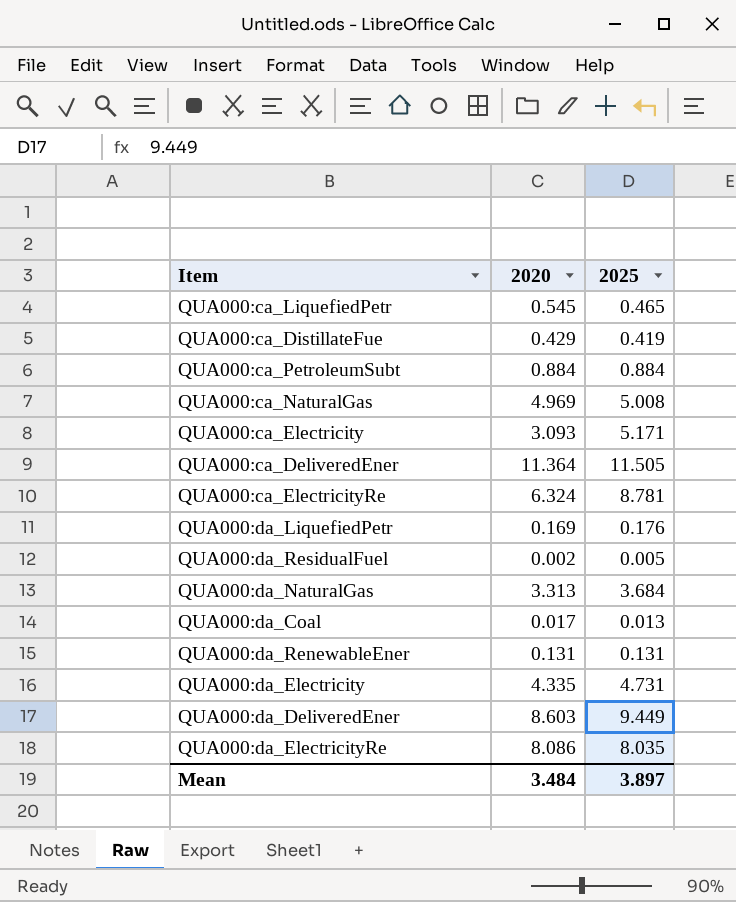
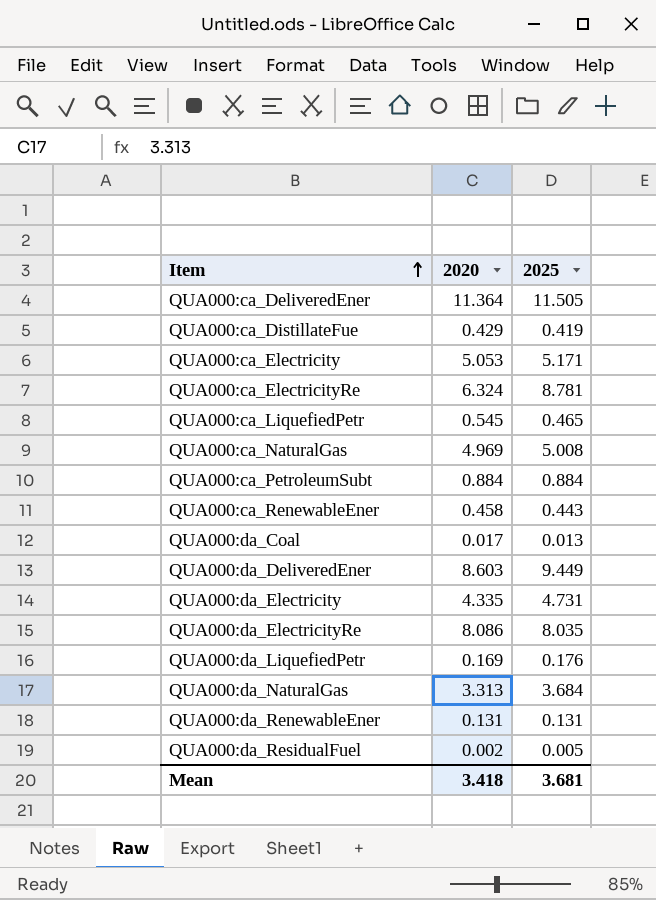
row order: none -> Item ascending
QUA000:ca_Electricity | 2020: 3.093 -> 5.053
row QUA000:ca_RenewableEner: none -> 0.458 | 0.443
Mean | 2020: 3.484 -> 3.418
Mean | 2025: 3.897 -> 3.681

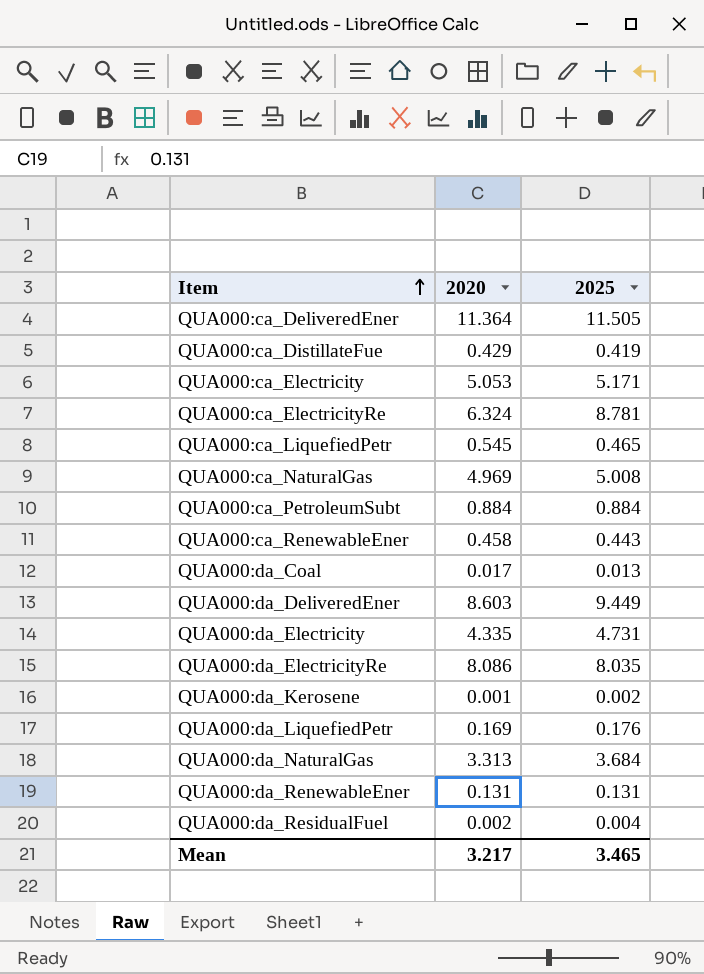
row QUA000:da_Kerosene: none -> 0.001 | 0.002
QUA000:da_ResidualFuel | 2025: 0.005 -> 0.004
Mean | 2020: 3.418 -> 3.217
Mean | 2025: 3.681 -> 3.465

